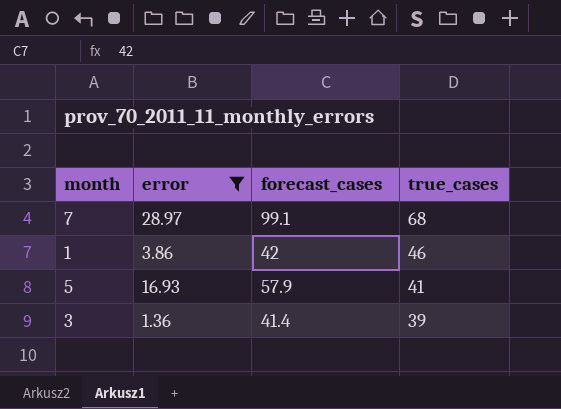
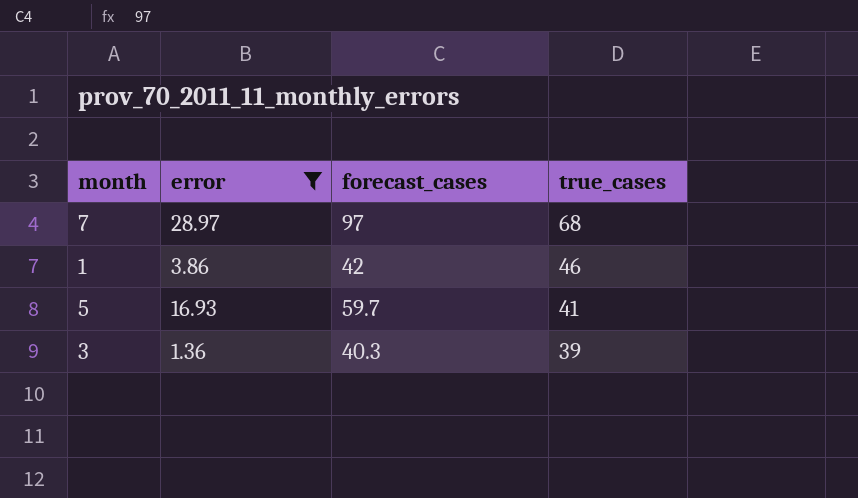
7 | forecast_cases: 99.1 -> 97
5 | forecast_cases: 57.9 -> 59.7
3 | forecast_cases: 41.4 -> 40.3

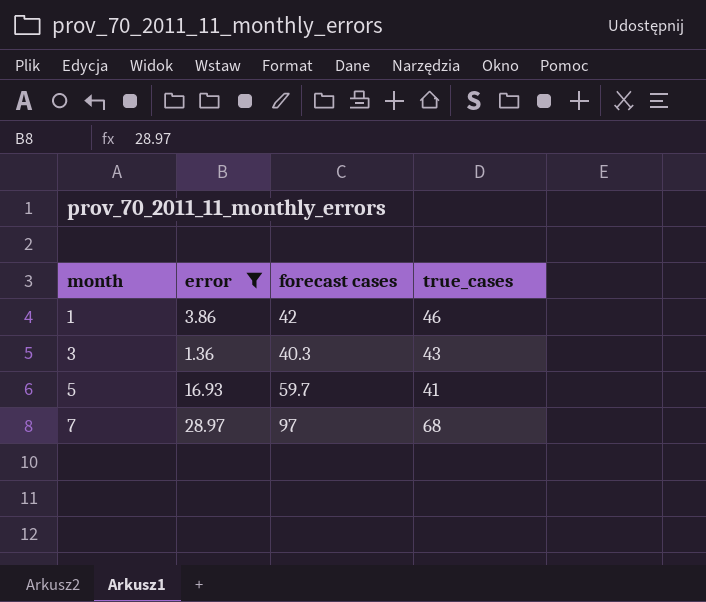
row order: true_cases descending -> month ascending
column name: forecast_cases -> forecast cases
3 | true_cases: 39 -> 43

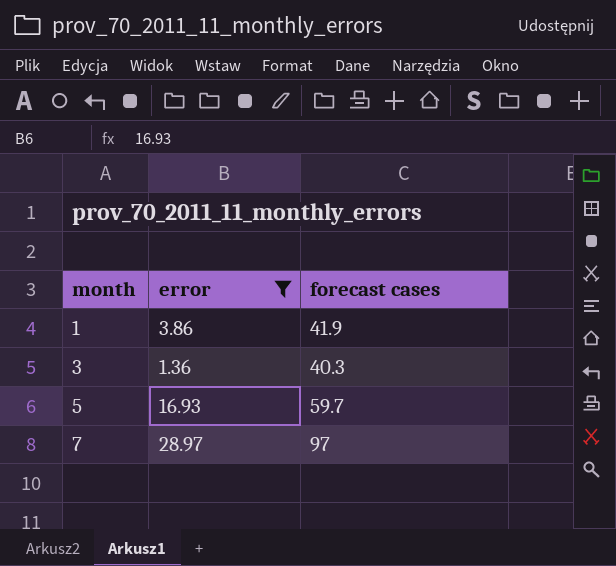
column true_cases | position: 4 -> none
1 | forecast cases: 42 -> 41.9

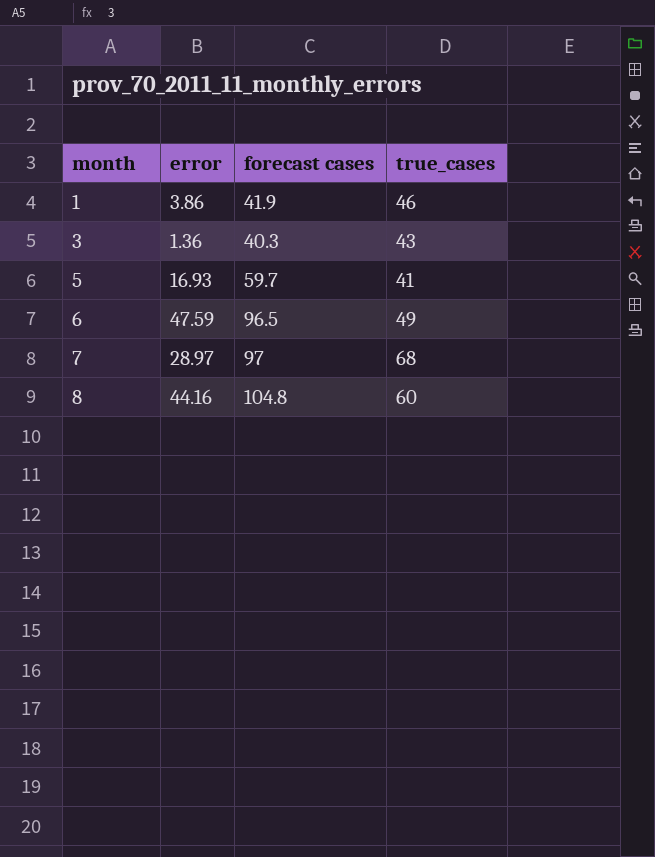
filter: error <= 28.97 -> none
column true_cases | position: none -> 4

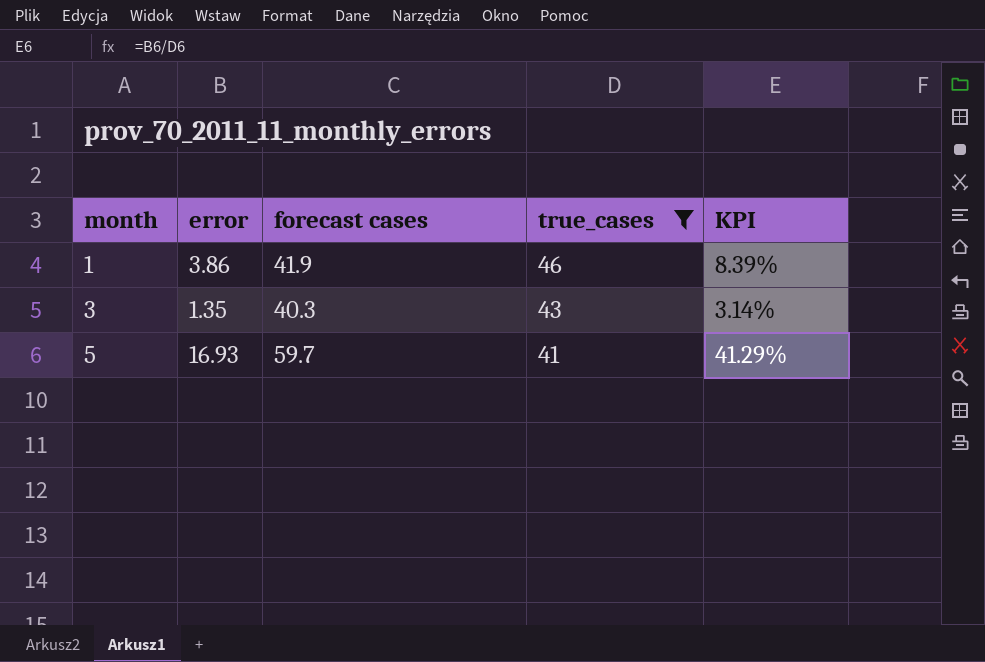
filter: none -> true_cases <= 46
column KPI | formula: none -> [error] / [true_cases]
3 | error: 1.36 -> 1.35

